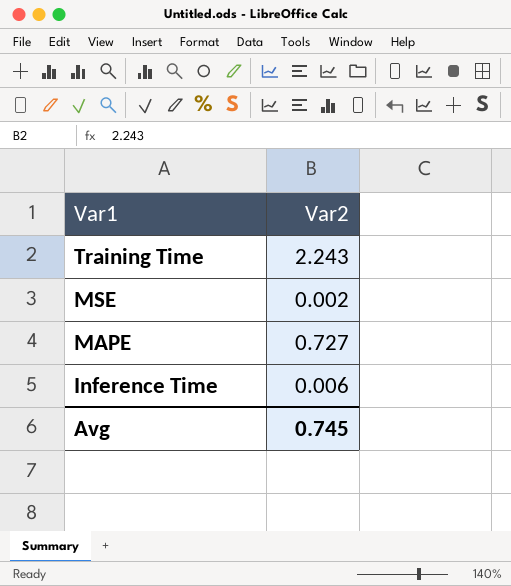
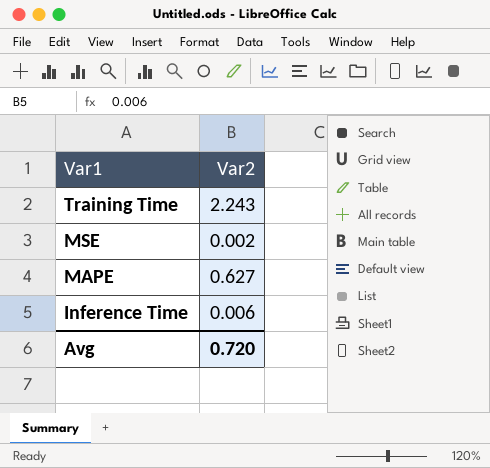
MAPE | Var2: 0.727 -> 0.627
Avg | Var2: 0.745 -> 0.720

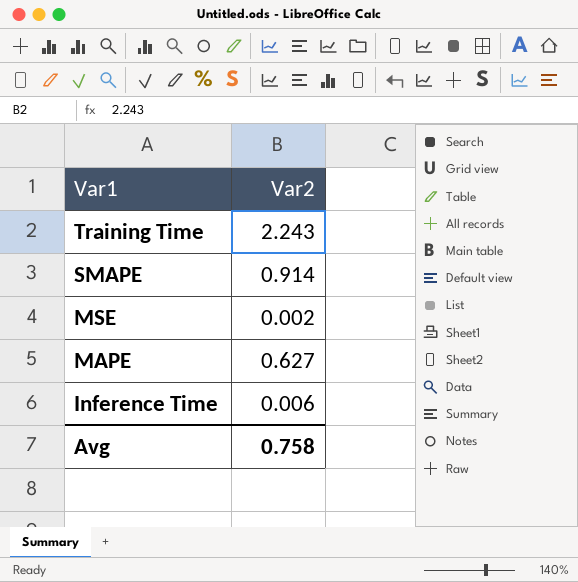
row SMAPE: none -> 0.914
Avg | Var2: 0.720 -> 0.758

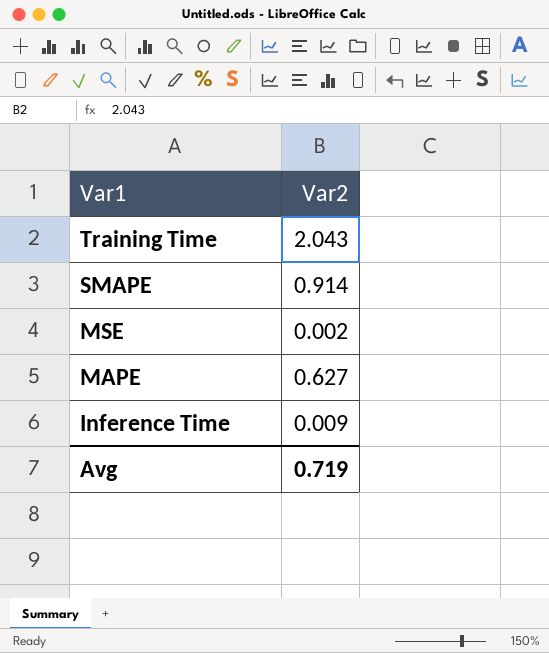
Training Time | Var2: 2.243 -> 2.043
Inference Time | Var2: 0.006 -> 0.009
Avg | Var2: 0.758 -> 0.719

